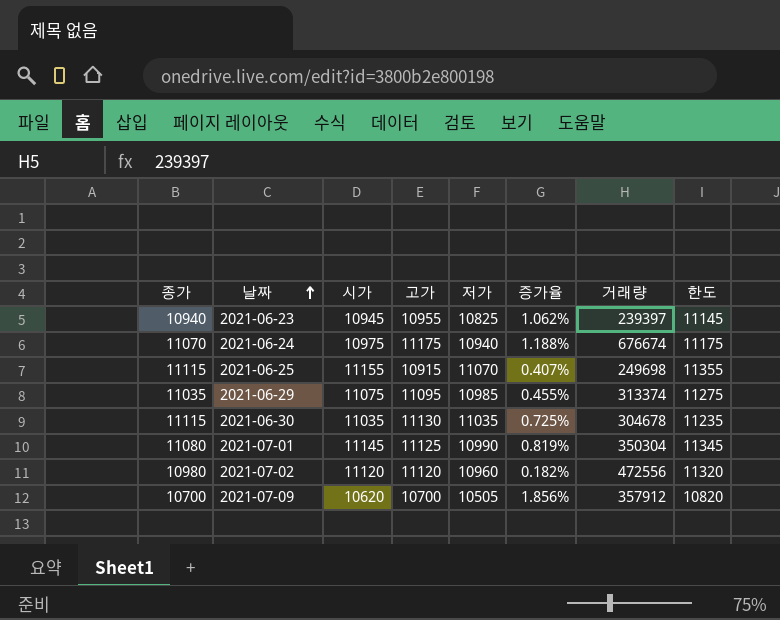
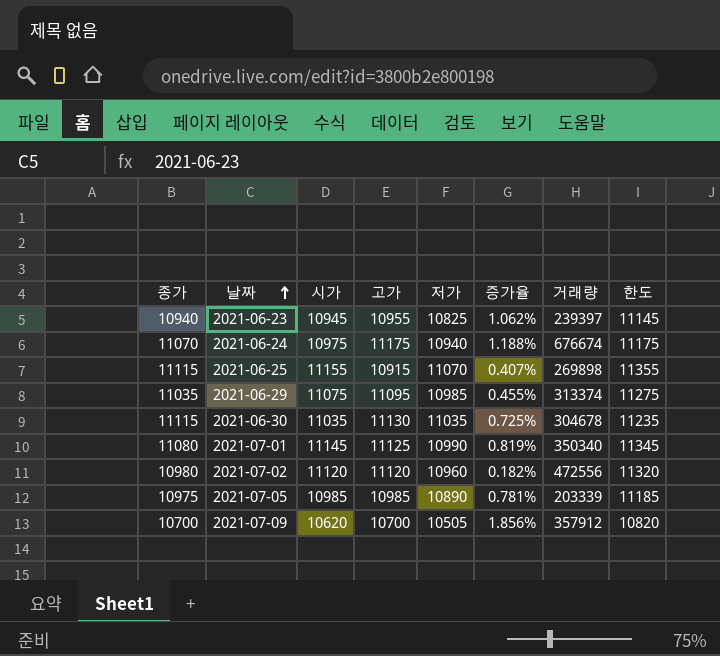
2021-06-25 | 거래량: 249698 -> 269898
2021-07-01 | 거래량: 350304 -> 350340
row 2021-07-05: none -> 10975 | 10985 | 10985 | 10890 | 0.781% | 203339 | 11185

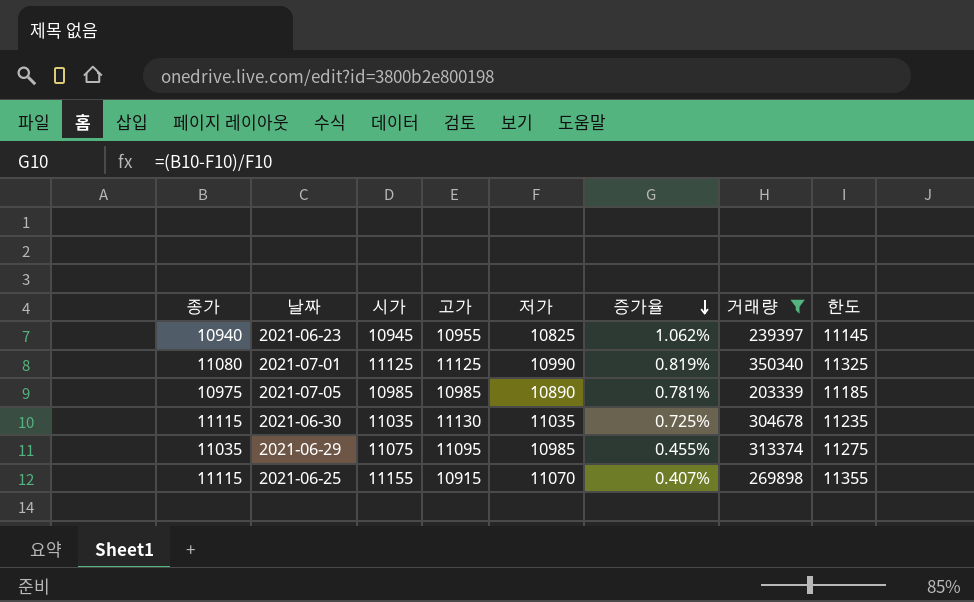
filter: none -> 거래량 <= 350340
row order: 날짜 ascending -> 증가율 descending
2021-07-01 | 시가: 11145 -> 11125
2021-07-01 | 한도: 11345 -> 11325

